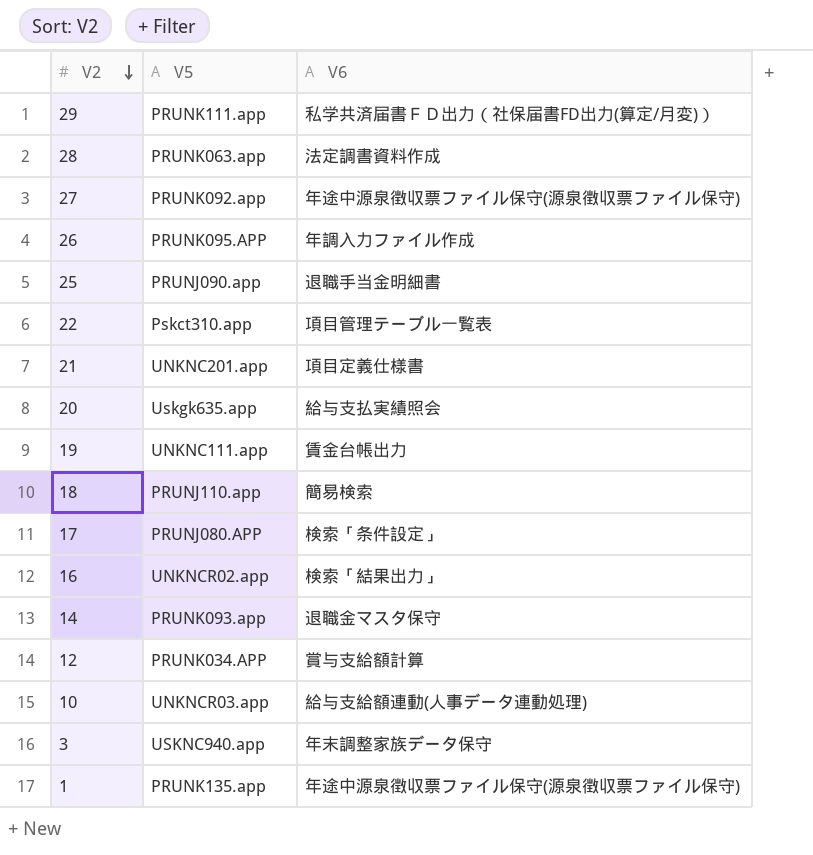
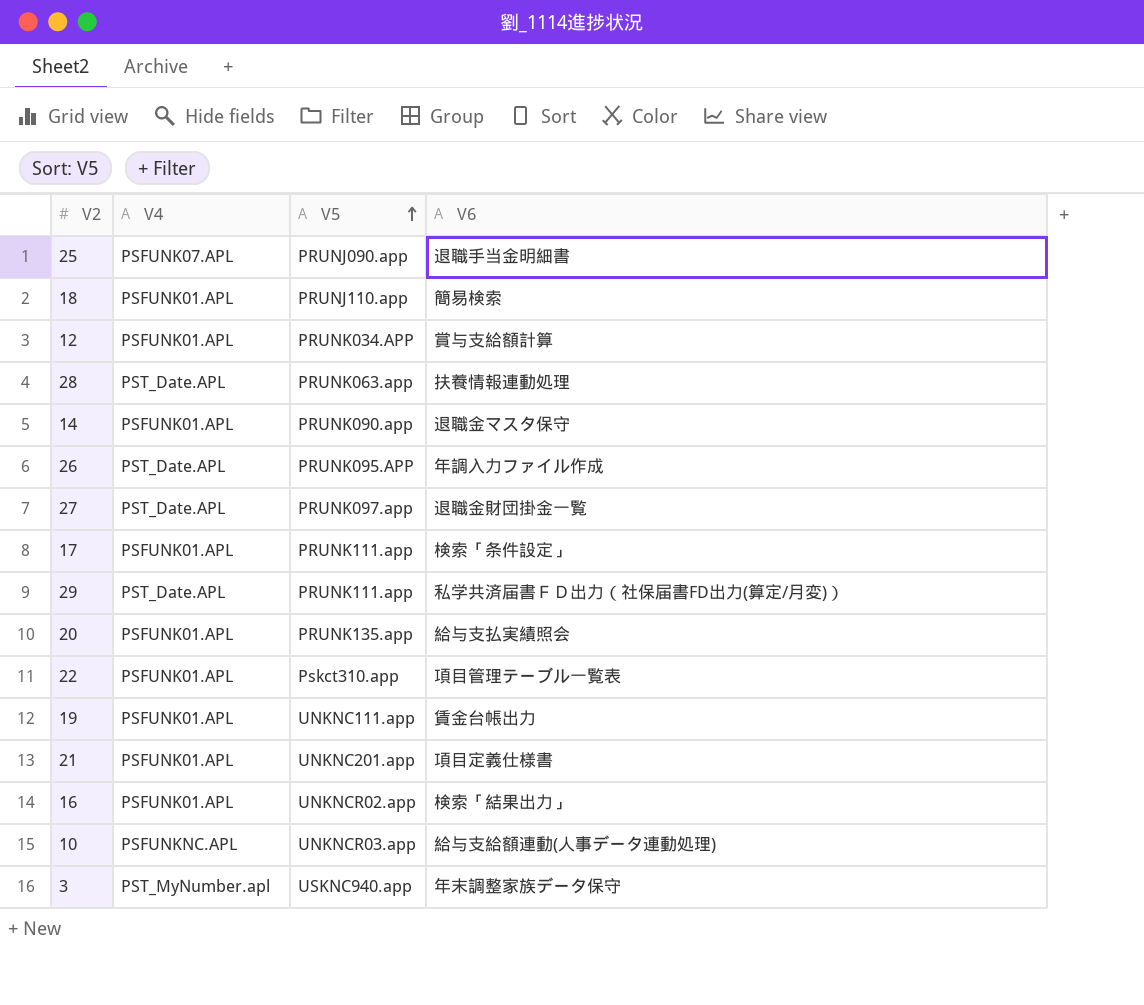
row order: V2 descending -> V5 ascending
column V4 | position: none -> 2
row 1: PRUNK135.app | 年途中源泉徴収票ファイル保守(源泉徴収票ファイル保守) -> none
28 | V6: 法定調書資料作成 -> 扶養情報連動処理
14 | V5: PRUNK093.app -> PRUNK090.app
27 | V5: PRUNK092.app -> PRUNK097.app
27 | V6: 年途中源泉徴収票ファイル保守(源泉徴収票ファイル保守) -> 退職金財団掛金一覧
17 | V5: PRUNJ080.APP -> PRUNK111.app
20 | V5: Uskgk635.app -> PRUNK135.app

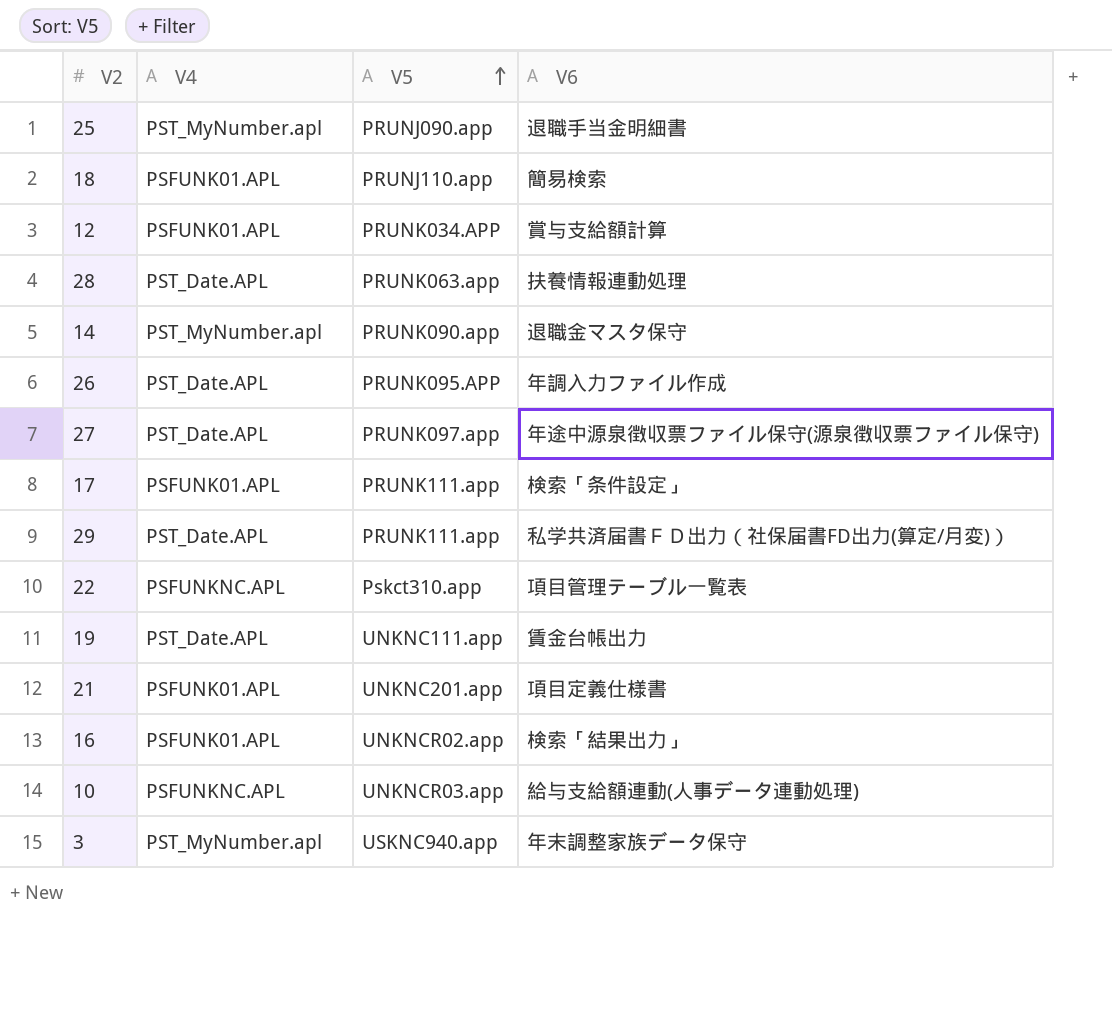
row 20: PSFUNK01.APL | PRUNK135.app | 給与支払実績照会 -> none
25 | V4: PSFUNK07.APL -> PST_MyNumber.apl
14 | V4: PSFUNK01.APL -> PST_MyNumber.apl
27 | V6: 退職金財団掛金一覧 -> 年途中源泉徴収票ファイル保守(源泉徴収票ファイル保守)
22 | V4: PSFUNK01.APL -> PSFUNKNC.APL
19 | V4: PSFUNK01.APL -> PST_Date.APL

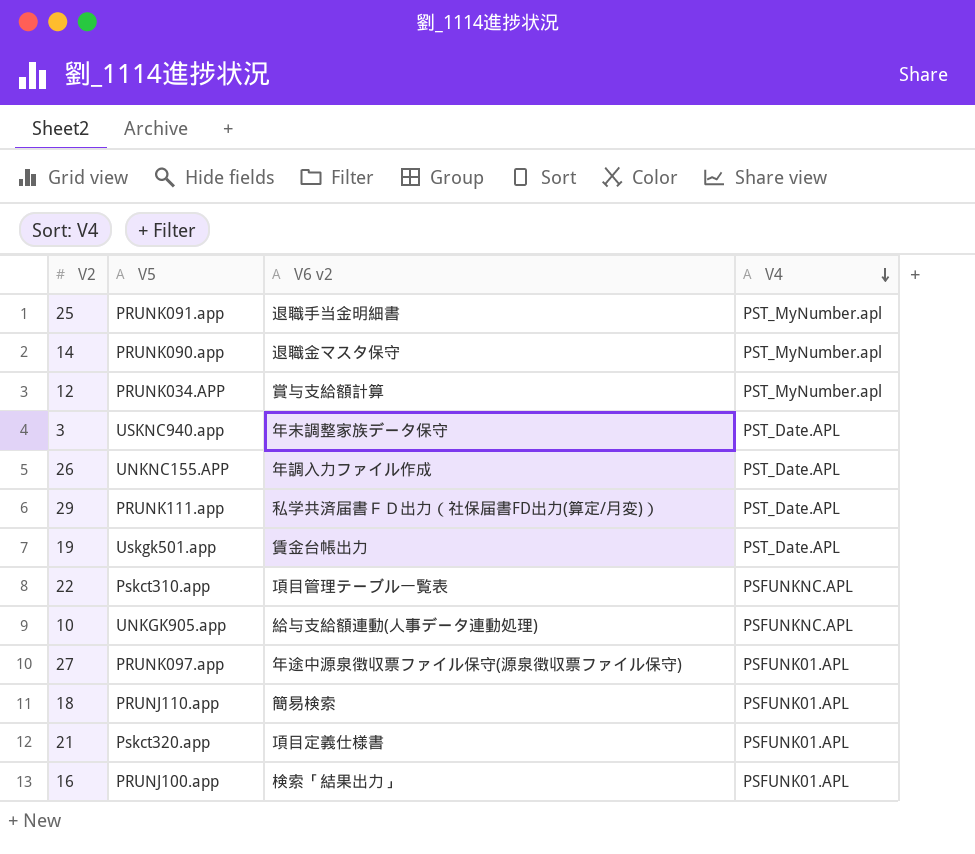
row order: V5 ascending -> V4 descending
column name: V6 -> V6 v2
column V4 | position: 2 -> 4
row 28: PST_Date.APL | PRUNK063.app | 扶養情報連動処理 -> none
row 17: PSFUNK01.APL | PRUNK111.app | 検索「条件設定」 -> none
25 | V5: PRUNJ090.app -> PRUNK091.app
12 | V4: PSFUNK01.APL -> PST_MyNumber.apl
3 | V4: PST_MyNumber.apl -> PST_Date.APL
26 | V5: PRUNK095.APP -> UNKNC155.APP
19 | V5: UNKNC111.app -> Uskgk501.app
10 | V5: UNKNCR03.app -> UNKGK905.app
27 | V4: PST_Date.APL -> PSFUNK01.APL
21 | V5: UNKNC201.app -> Pskct320.app
16 | V5: UNKNCR02.app -> PRUNJ100.app

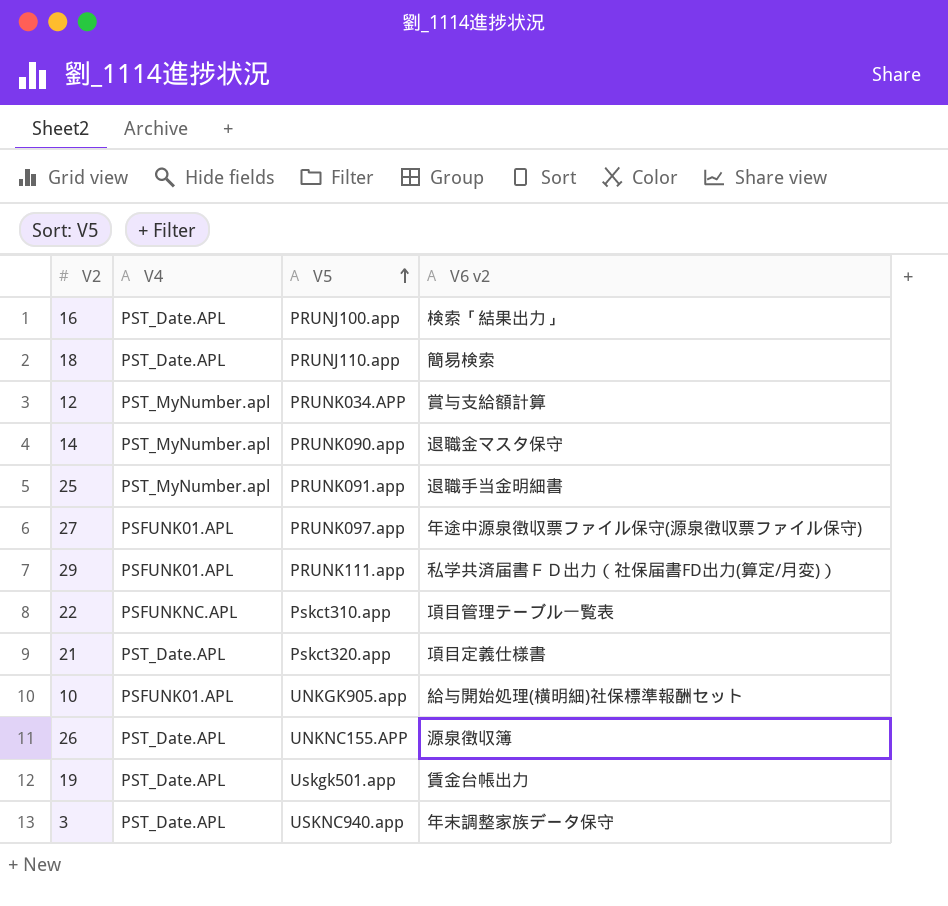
row order: V4 descending -> V5 ascending
column V4 | position: 4 -> 2
16 | V4: PSFUNK01.APL -> PST_Date.APL
18 | V4: PSFUNK01.APL -> PST_Date.APL
29 | V4: PST_Date.APL -> PSFUNK01.APL
21 | V4: PSFUNK01.APL -> PST_Date.APL
10 | V4: PSFUNKNC.APL -> PSFUNK01.APL
10 | V6 v2: 給与支給額連動(人事データ連動処理) -> 給与開始処理(横明細)社保標準報酬セット
26 | V6 v2: 年調入力ファイル作成 -> 源泉徴収簿

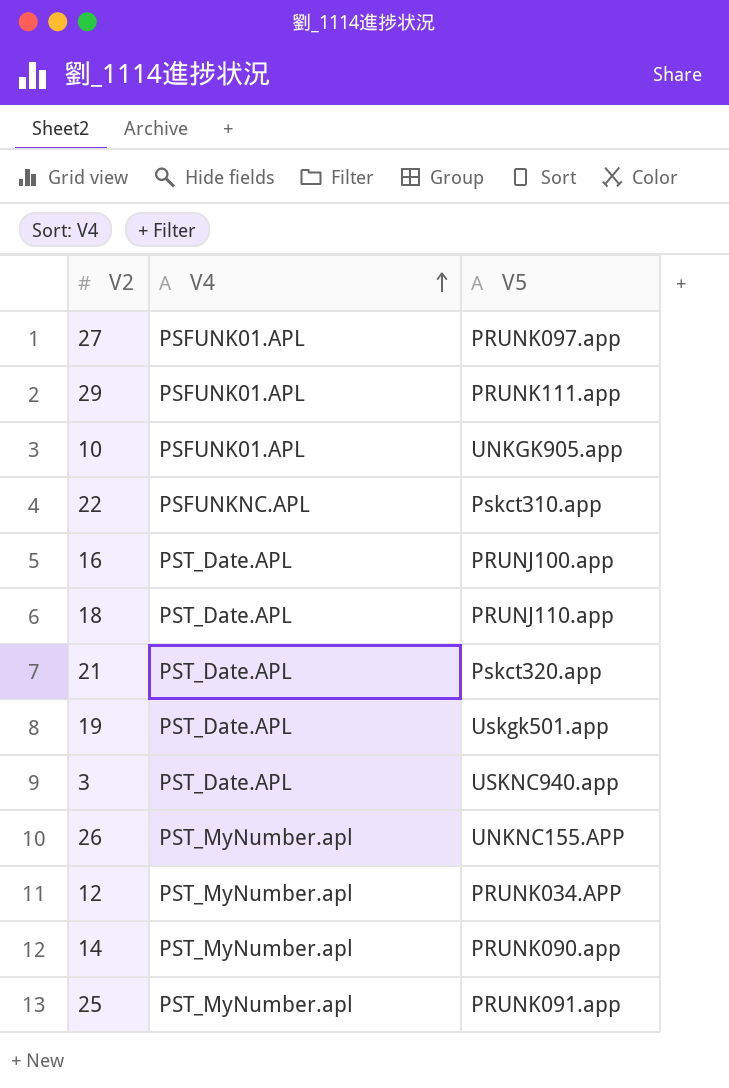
row order: V5 ascending -> V4 ascending
column V6 v2 | position: 4 -> none
26 | V4: PST_Date.APL -> PST_MyNumber.apl

